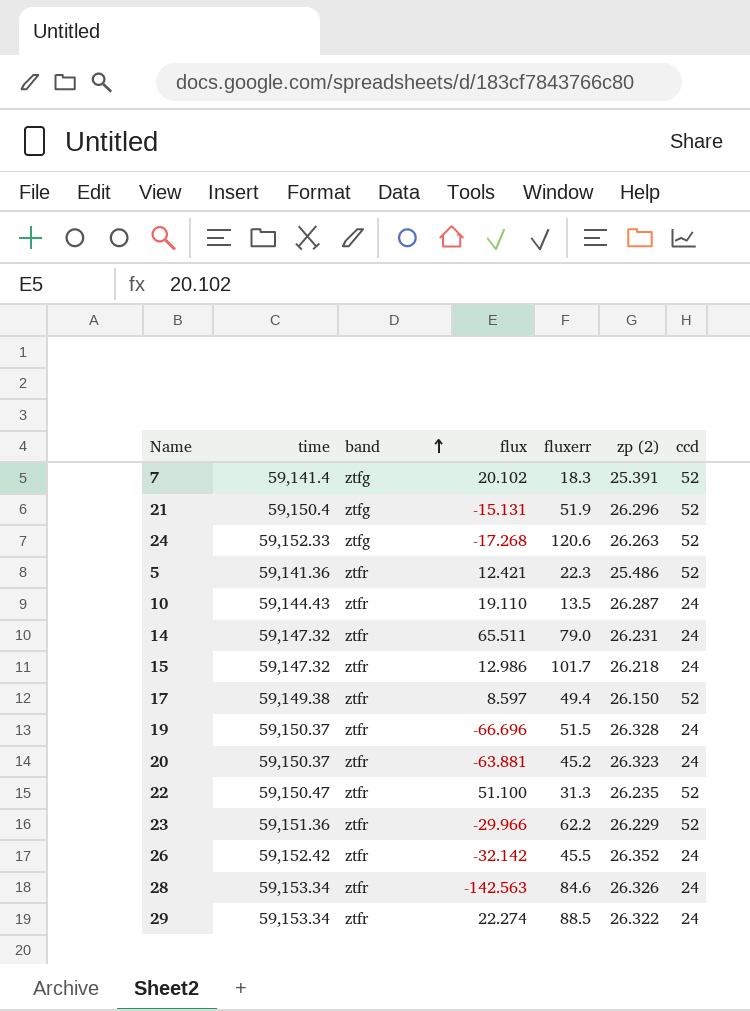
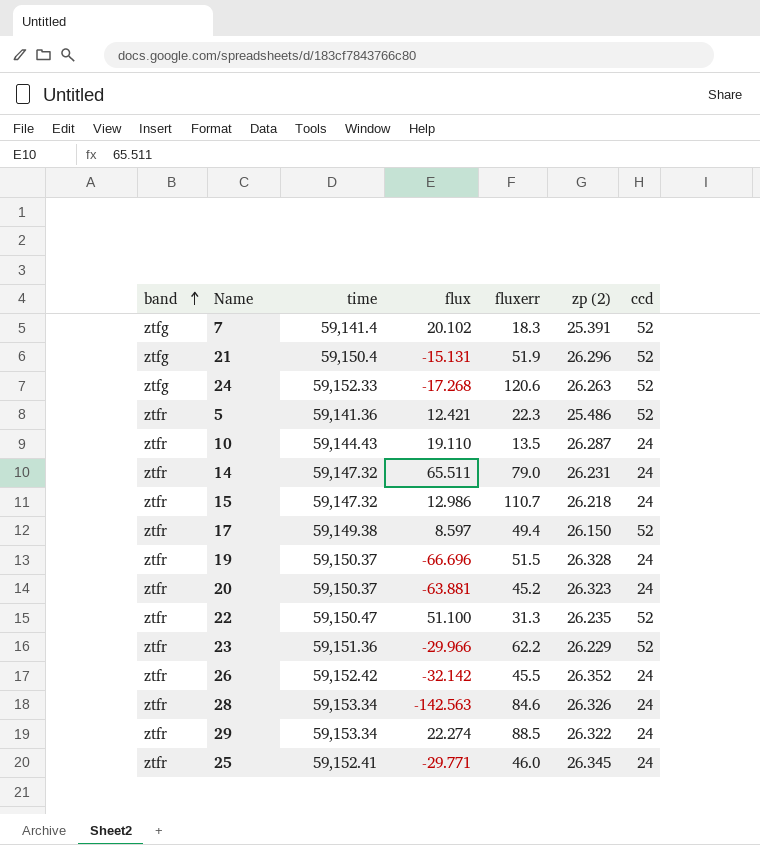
column band | position: 3 -> 1
15 | fluxerr: 101.7 -> 110.7
row 25: none -> ztfr | 59,152.41 | -29.771 | 46.0 | 26.345 | 24

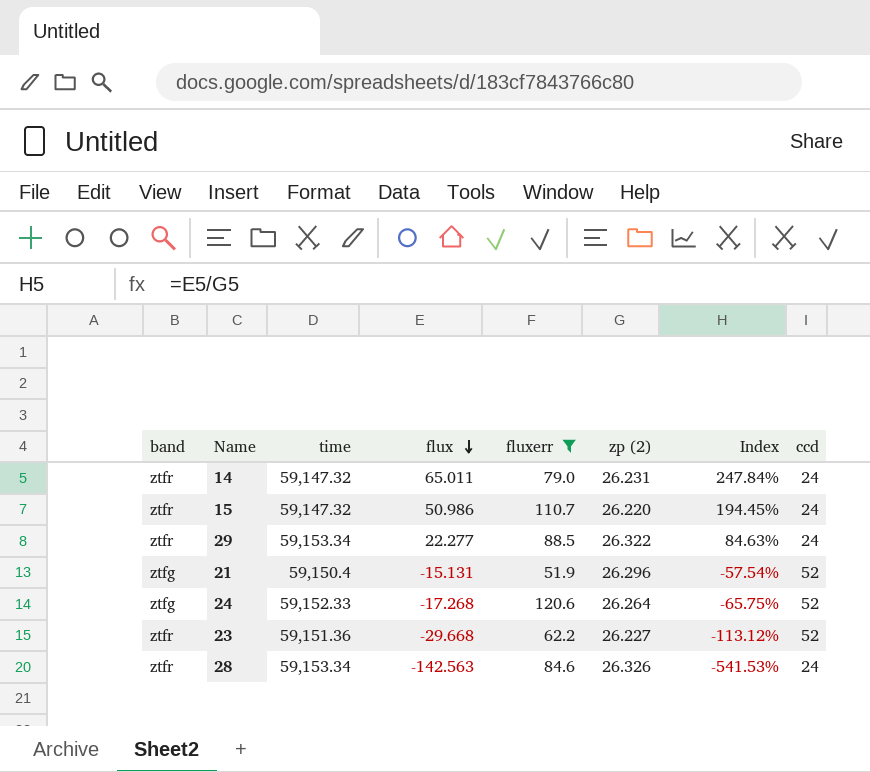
filter: none -> fluxerr >= 51.9
row order: band ascending -> flux descending
column Index | formula: none -> [flux] / [zp (2)]
14 | flux: 65.511 -> 65.011
15 | flux: 12.986 -> 50.986
15 | zp (2): 26.218 -> 26.220
29 | flux: 22.274 -> 22.277
24 | zp (2): 26.263 -> 26.264
23 | flux: -29.966 -> -29.668
23 | zp (2): 26.229 -> 26.227

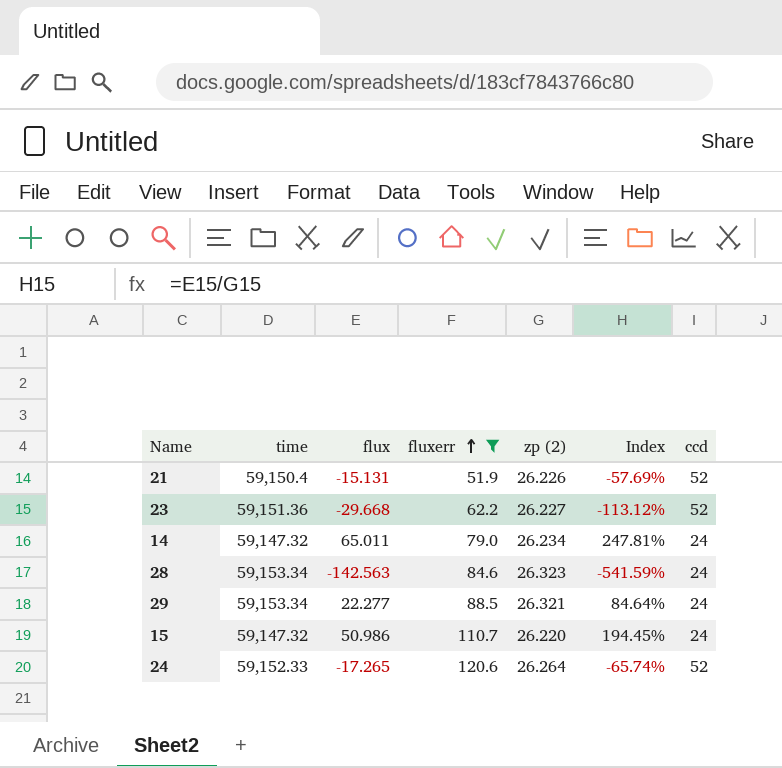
row order: flux descending -> fluxerr ascending
column band | position: 1 -> none
21 | zp (2): 26.296 -> 26.226
21 | Index: -57.54% -> -57.69%
14 | zp (2): 26.231 -> 26.234
14 | Index: 247.84% -> 247.81%
28 | zp (2): 26.326 -> 26.323
28 | Index: -541.53% -> -541.59%
29 | zp (2): 26.322 -> 26.321
29 | Index: 84.63% -> 84.64%
24 | flux: -17.268 -> -17.265
24 | Index: -65.75% -> -65.74%

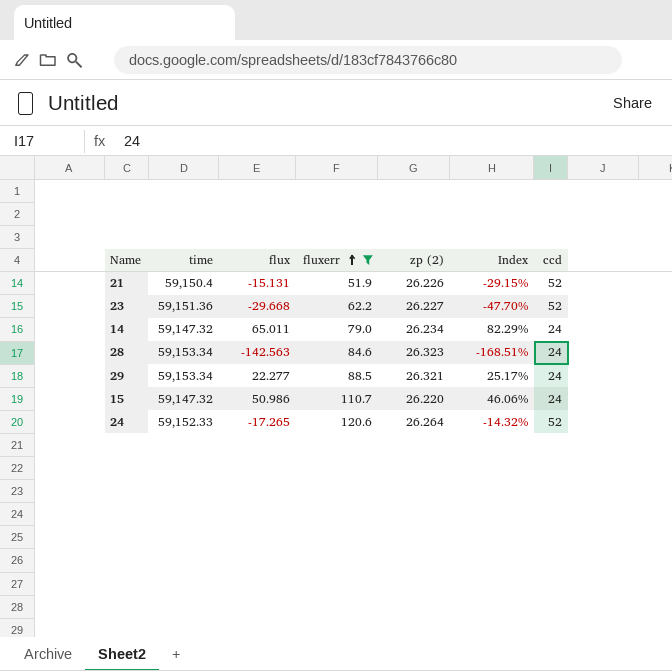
column Index | formula: [flux] / [zp (2)] -> [flux] / [fluxerr]

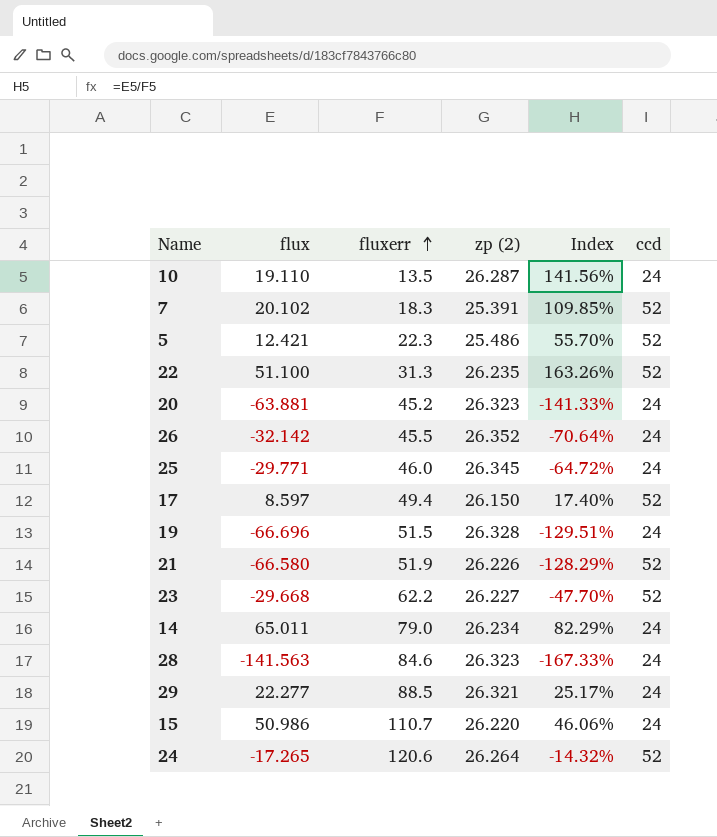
filter: fluxerr >= 51.9 -> none
column time | position: 2 -> none
21 | flux: -15.131 -> -66.580
21 | Index: -29.15% -> -128.29%
28 | flux: -142.563 -> -141.563
28 | Index: -168.51% -> -167.33%

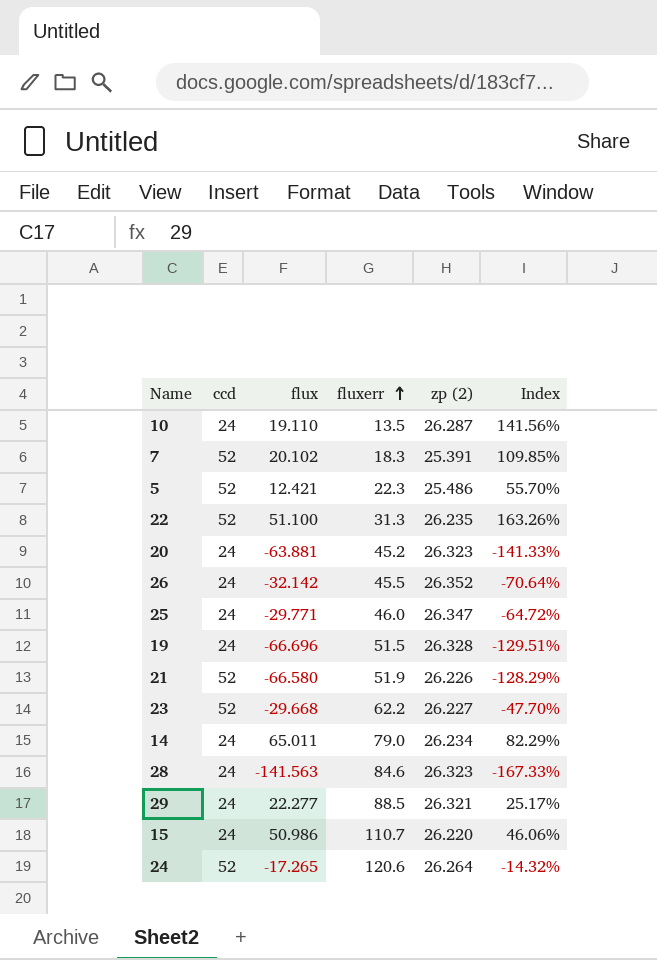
column ccd | position: 6 -> 2
row 17: 8.597 | 49.4 | 26.150 | 17.40% | 52 -> none
25 | zp (2): 26.345 -> 26.347

